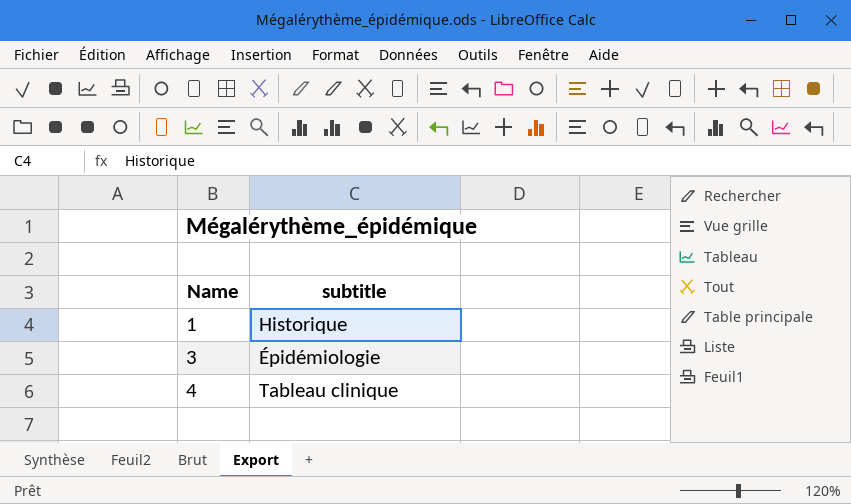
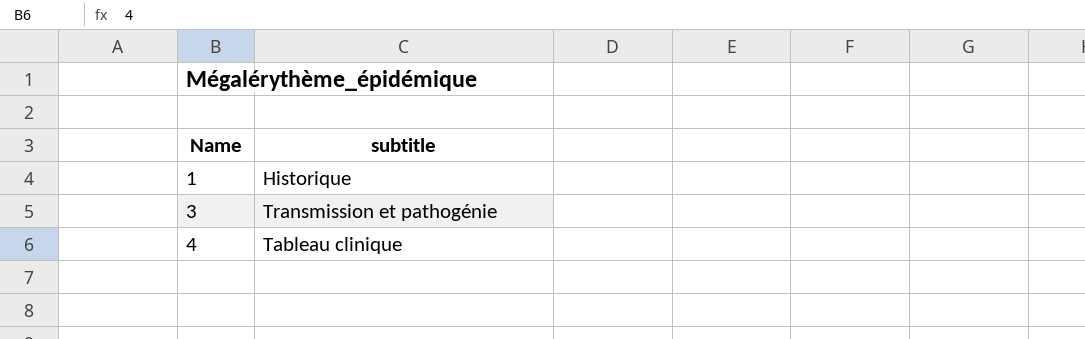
3 | subtitle: Épidémiologie -> Transmission et pathogénie

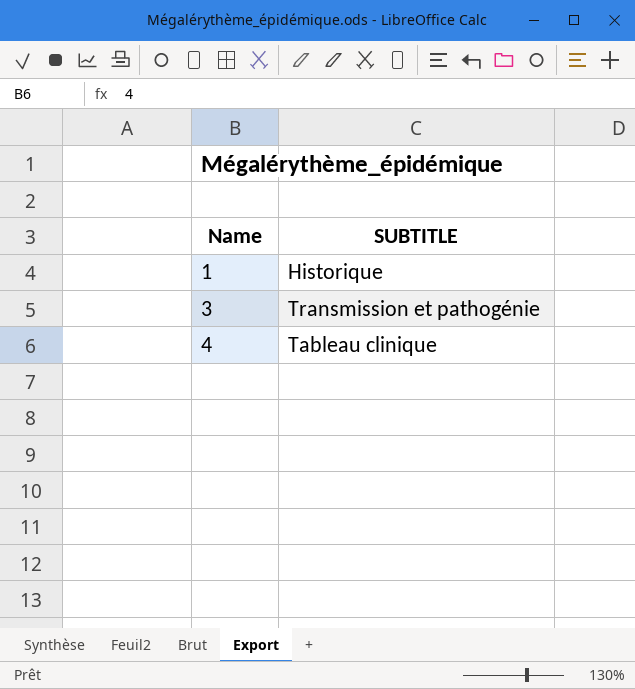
column name: subtitle -> SUBTITLE

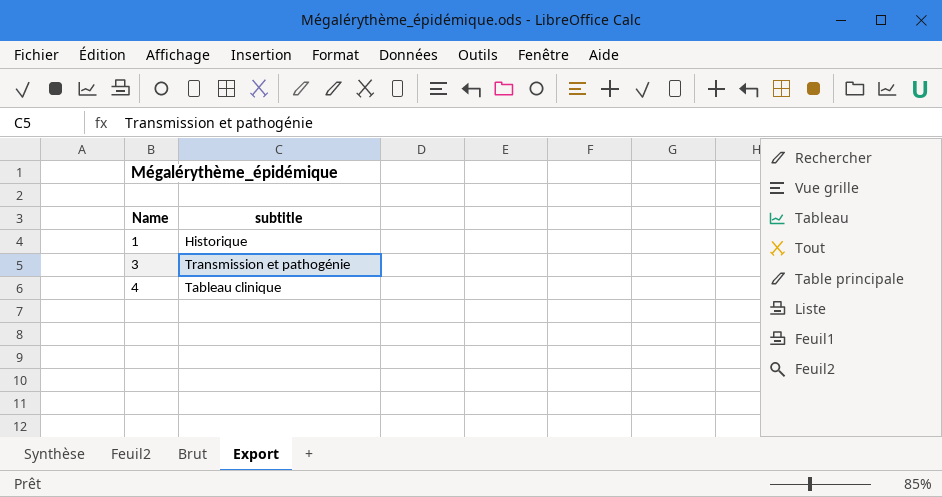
column name: SUBTITLE -> subtitle

